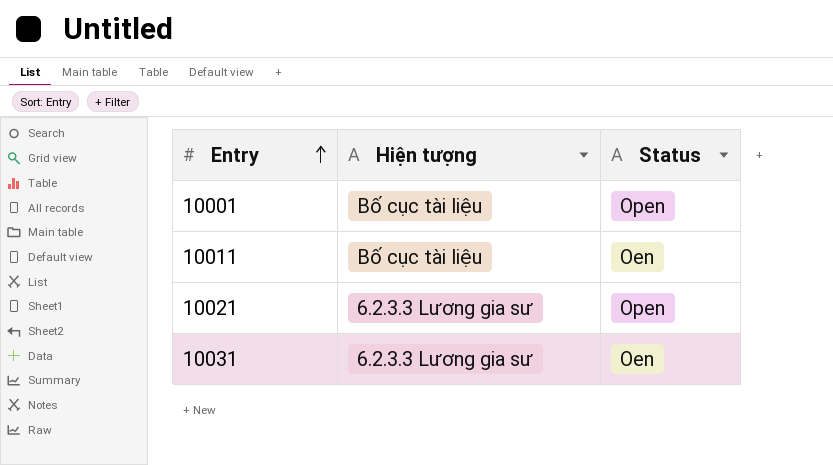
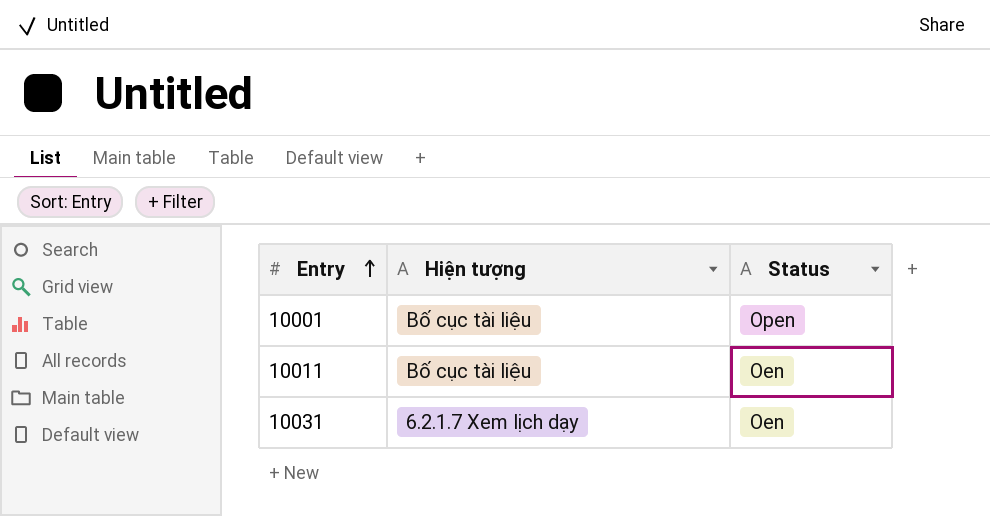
row 10021: 6.2.3.3 Lương gia sư | Open -> none
10031 | Hiện tượng: 6.2.3.3 Lương gia sư -> 6.2.1.7 Xem lịch dạy

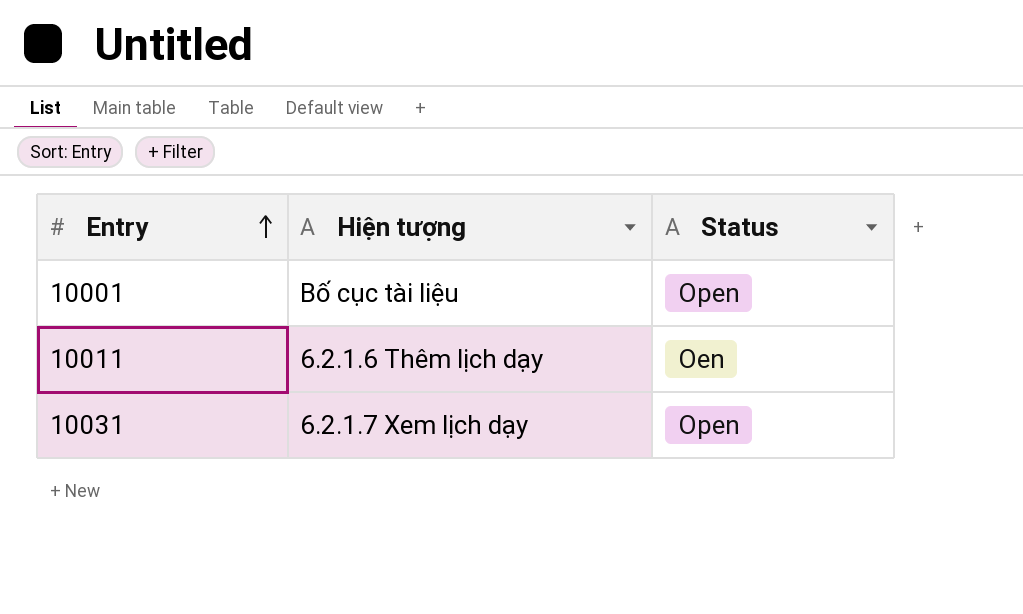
10011 | Hiện tượng: Bố cục tài liệu -> 6.2.1.6 Thêm lịch dạy
10031 | Status: Oen -> Open

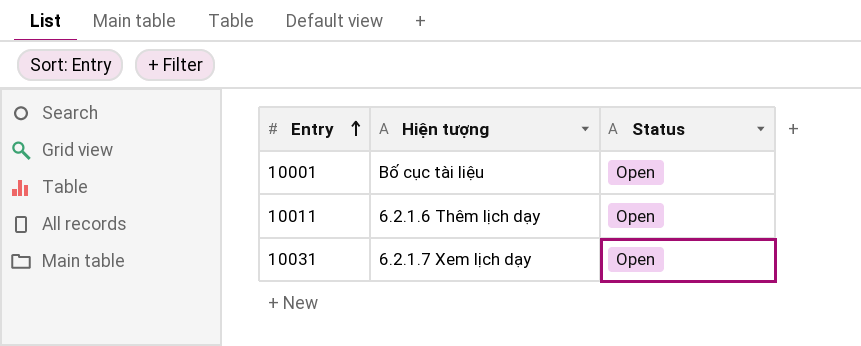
10011 | Status: Oen -> Open

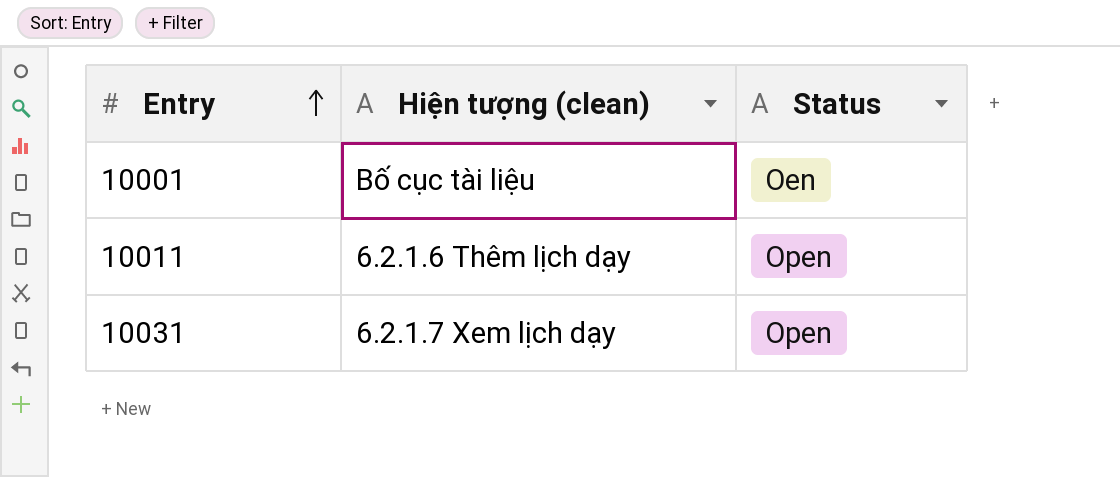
column name: Hiện tượng -> Hiện tượng (clean)
10001 | Status: Open -> Oen

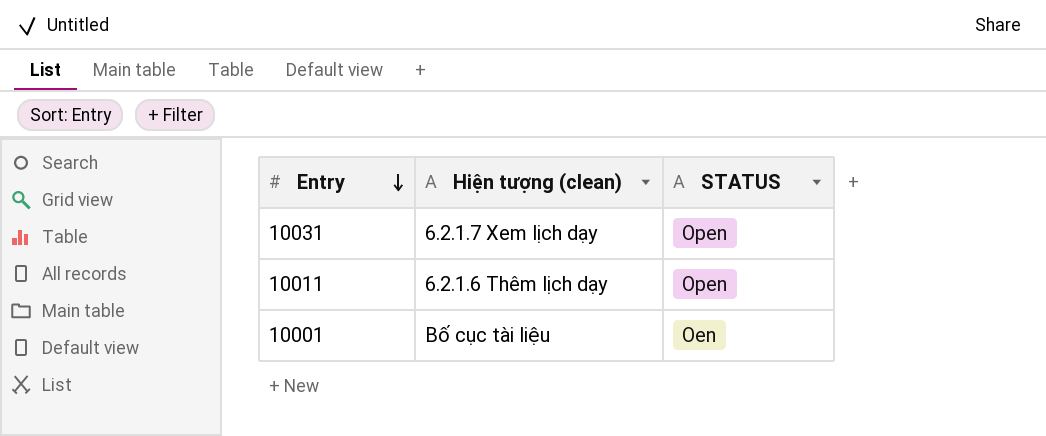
row order: Entry ascending -> Entry descending
column name: Status -> STATUS

